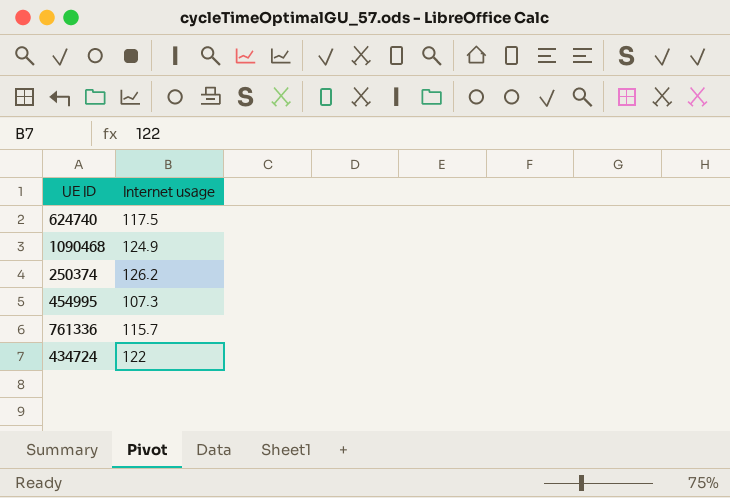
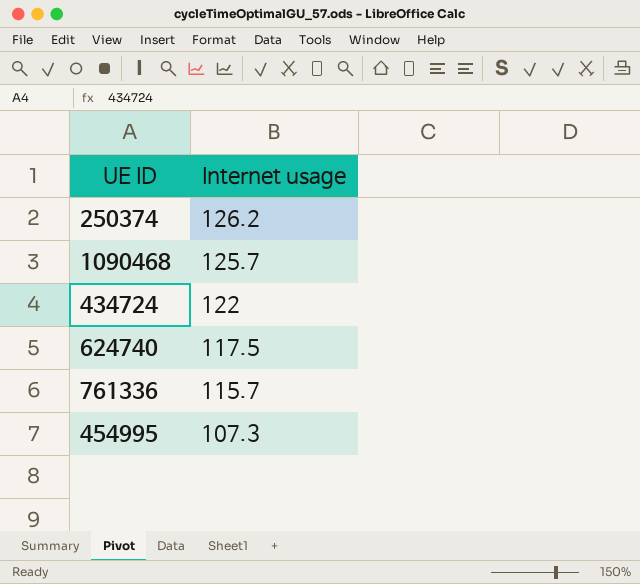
row order: none -> Internet usage descending
1090468 | Internet usage: 124.9 -> 125.7

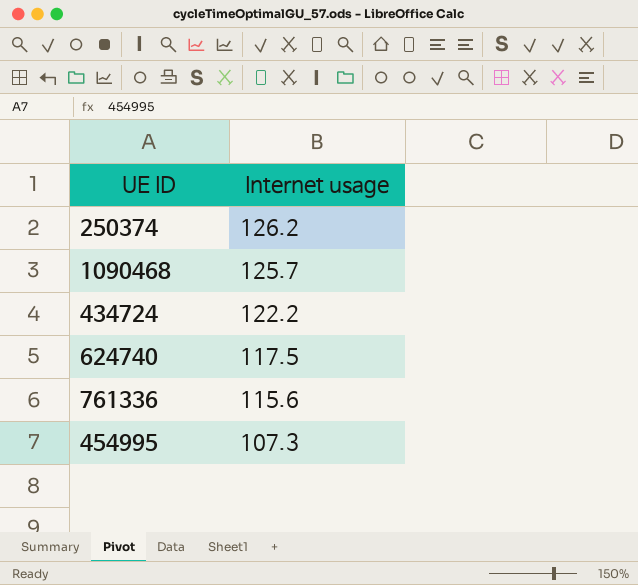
434724 | Internet usage: 122 -> 122.2
761336 | Internet usage: 115.7 -> 115.6

